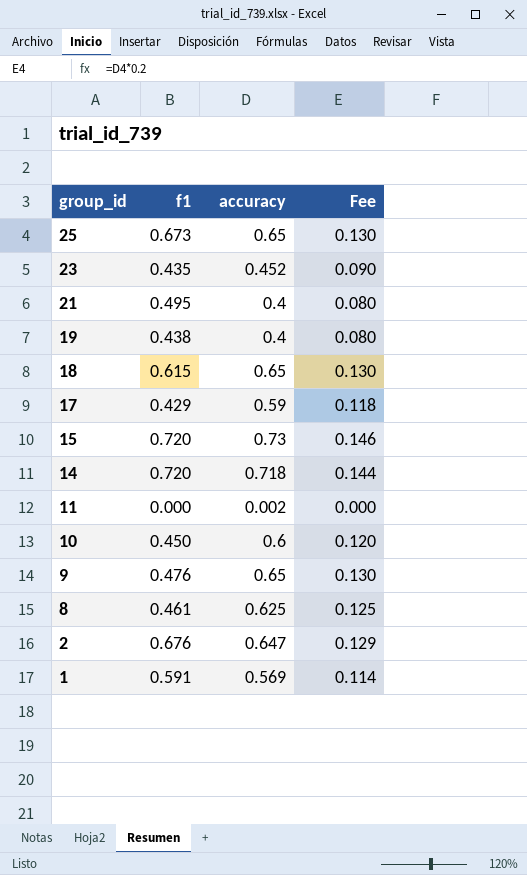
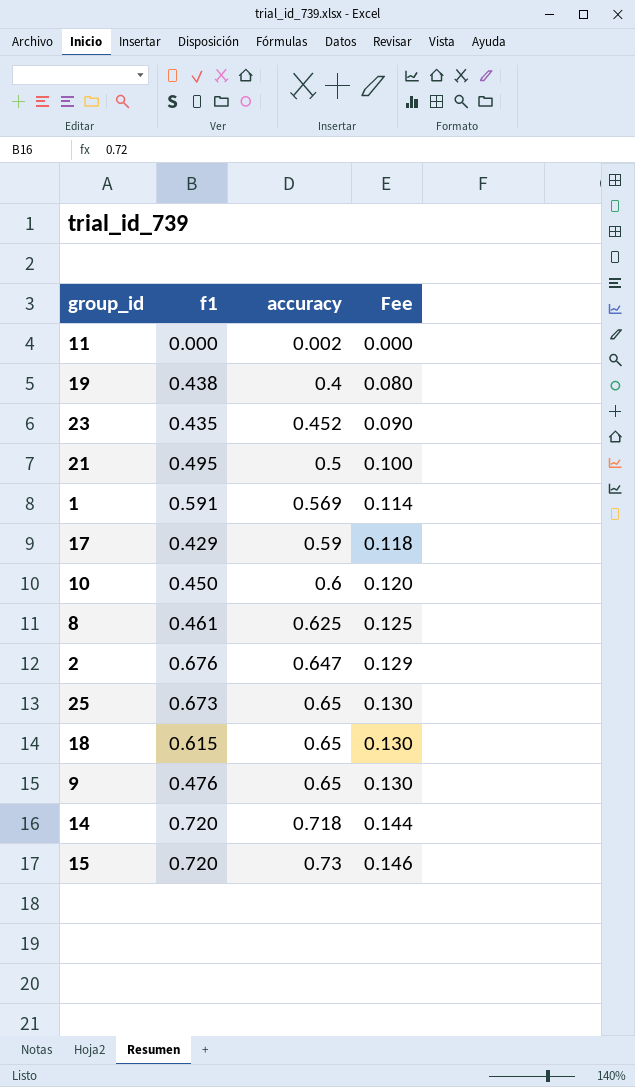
row order: group_id descending -> accuracy ascending
21 | accuracy: 0.4 -> 0.5
21 | Fee: 0.080 -> 0.100

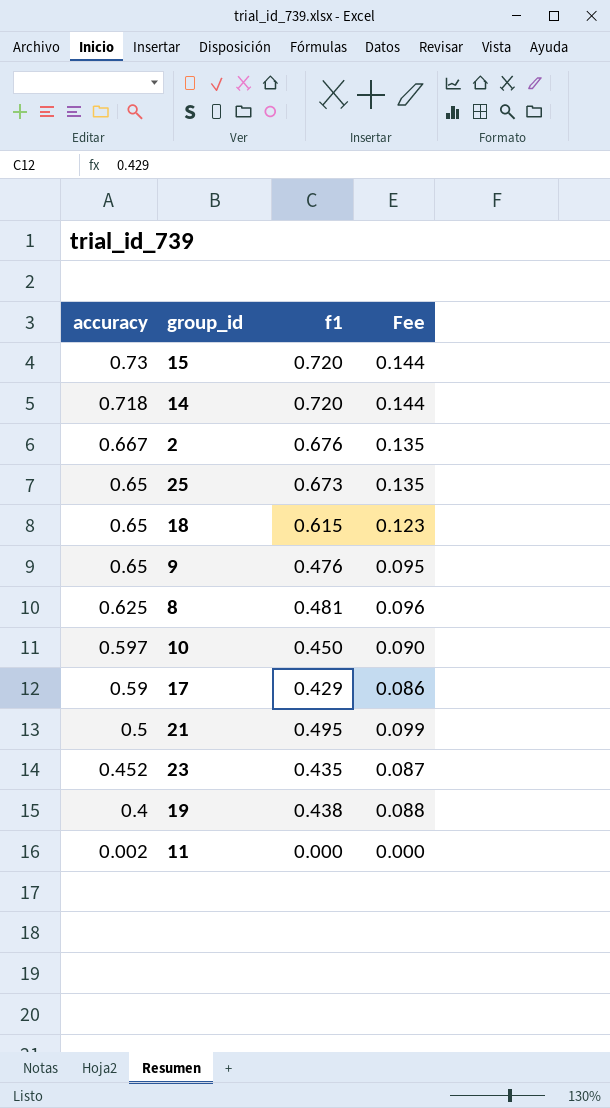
row order: accuracy ascending -> accuracy descending
column accuracy | position: 3 -> 1
column Fee | formula: [accuracy] * 0.2 -> [f1] * 0.2
row 1: 0.591 | 0.569 | 0.114 -> none
2 | accuracy: 0.647 -> 0.667
8 | f1: 0.461 -> 0.481
10 | accuracy: 0.6 -> 0.597

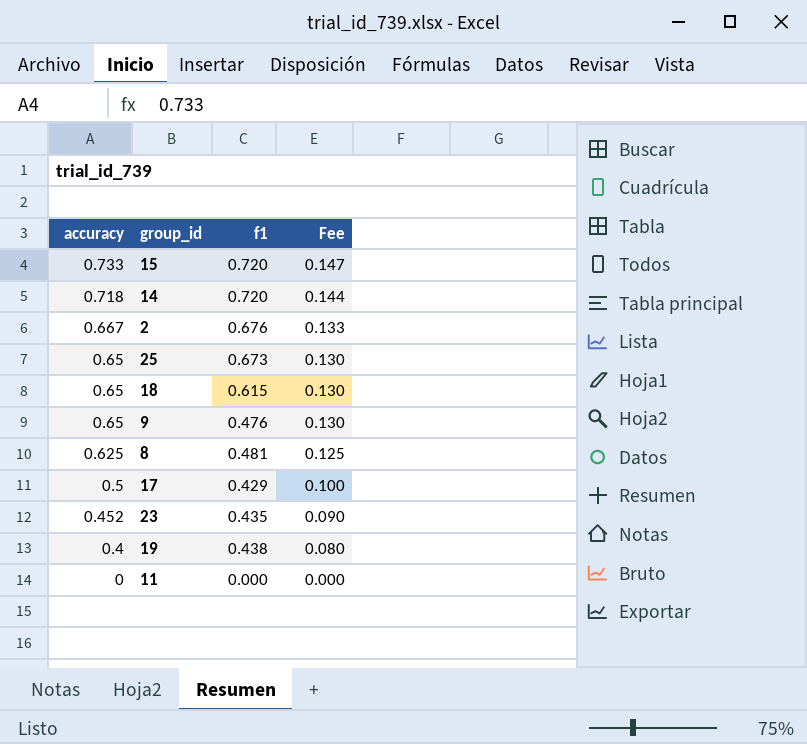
column Fee | formula: [f1] * 0.2 -> [accuracy] * 0.2
row 10: 0.597 | 0.450 | 0.090 -> none
row 21: 0.5 | 0.495 | 0.099 -> none
15 | accuracy: 0.73 -> 0.733
17 | accuracy: 0.59 -> 0.5
11 | accuracy: 0.002 -> 0

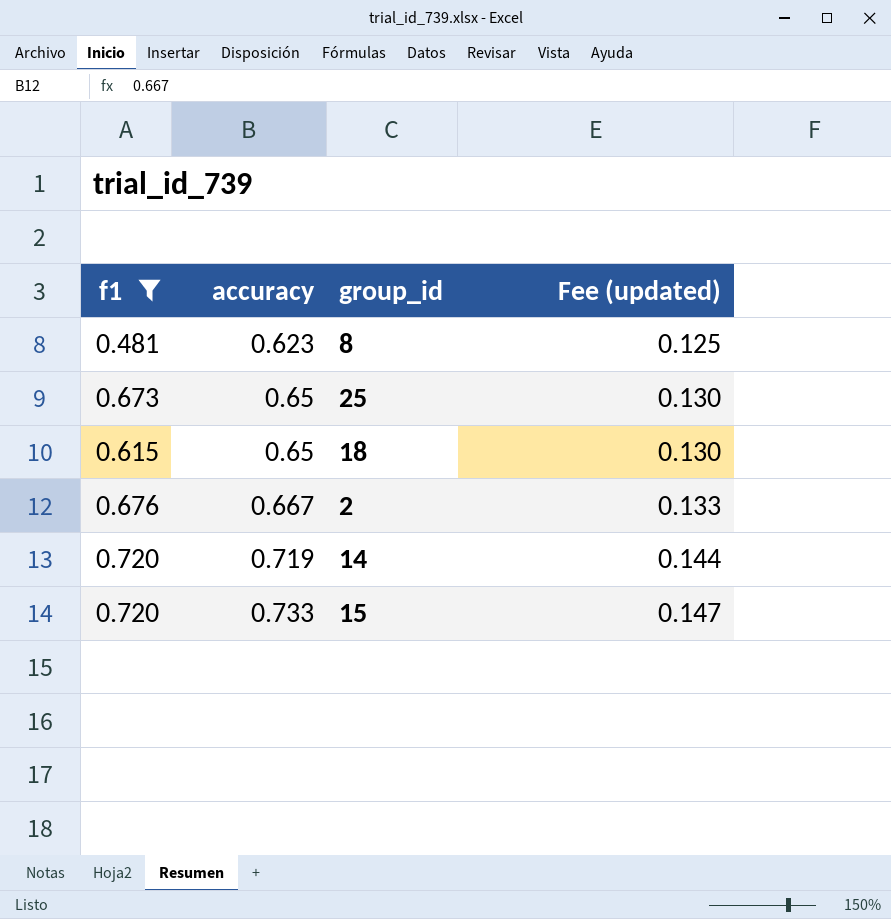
filter: none -> f1 >= 0.481
row order: accuracy descending -> accuracy ascending
column f1 | position: 3 -> 1
column name: Fee -> Fee (updated)
8 | accuracy: 0.625 -> 0.623
14 | accuracy: 0.718 -> 0.719

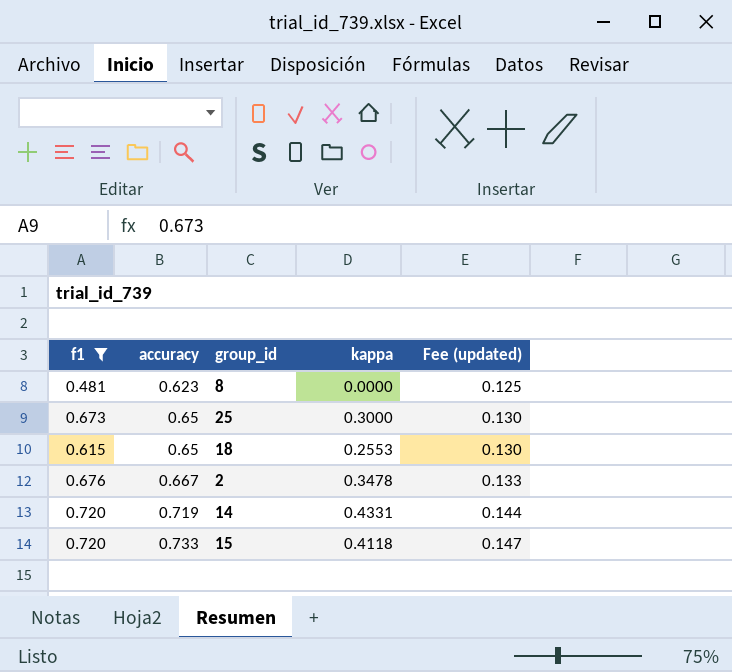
column kappa | position: none -> 4

